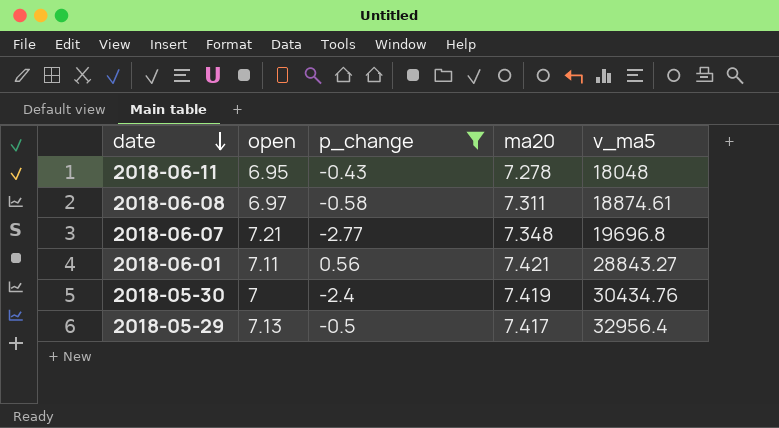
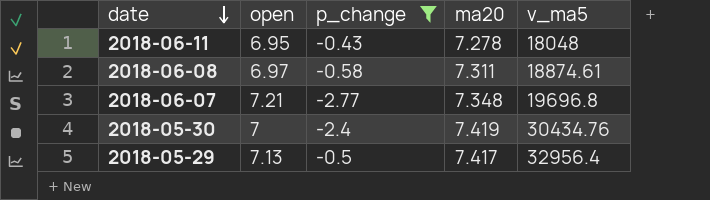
row 2018-06-01: 7.11 | 0.56 | 7.421 | 28843.27 -> none

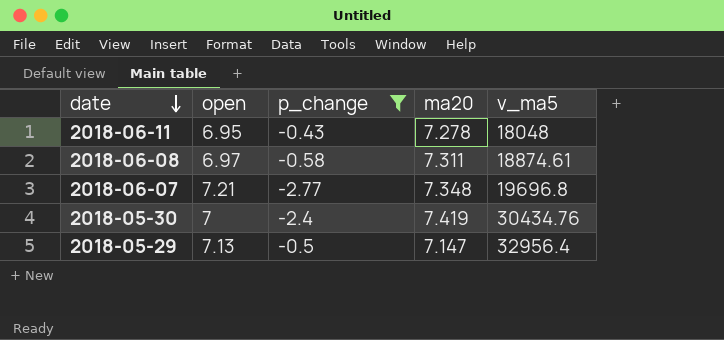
2018-05-29 | ma20: 7.417 -> 7.147

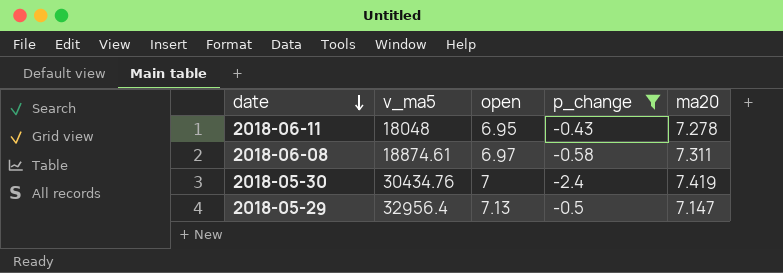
column v_ma5 | position: 5 -> 2
row 2018-06-07: 7.21 | -2.77 | 7.348 | 19696.8 -> none

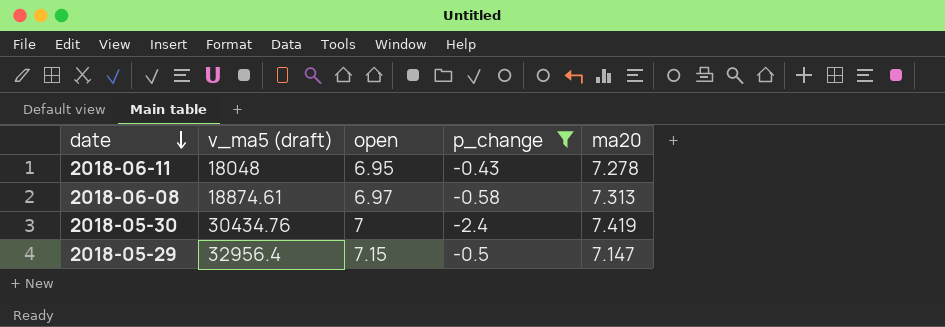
column name: v_ma5 -> v_ma5 (draft)
2018-06-08 | ma20: 7.311 -> 7.313
2018-05-29 | open: 7.13 -> 7.15

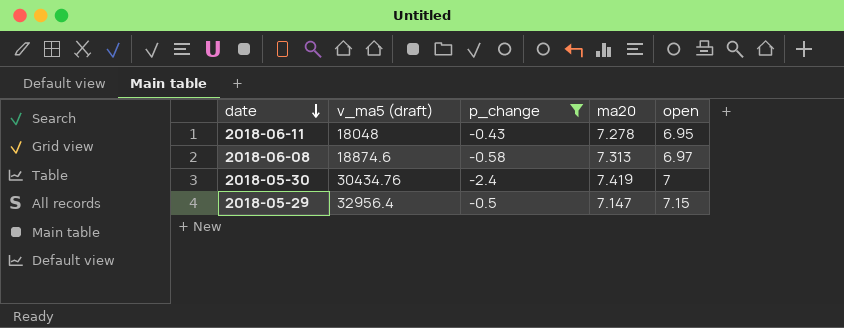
column open | position: 3 -> 5
2018-06-08 | v_ma5 (draft): 18874.61 -> 18874.6

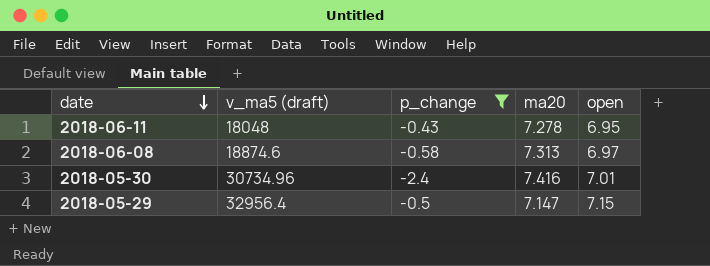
2018-05-30 | v_ma5 (draft): 30434.76 -> 30734.96
2018-05-30 | ma20: 7.419 -> 7.416
2018-05-30 | open: 7 -> 7.01

